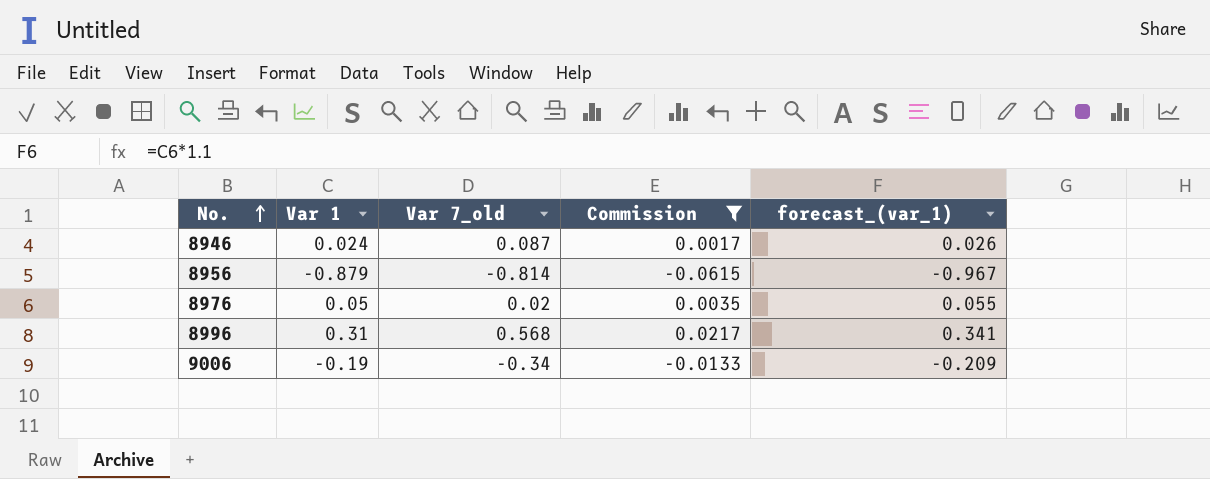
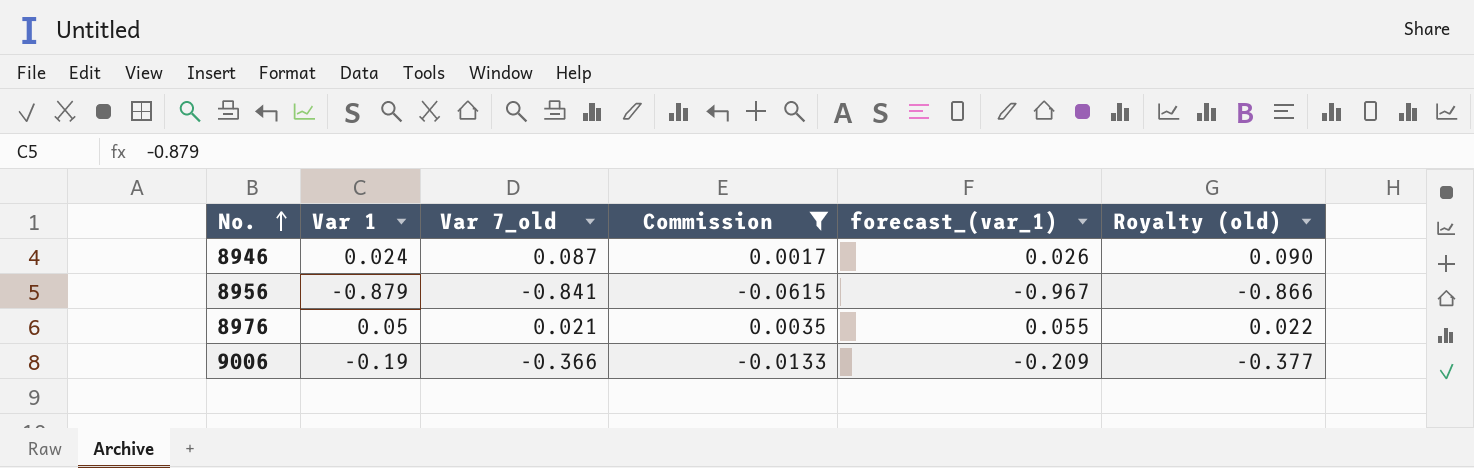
column Royalty (old) | formula: none -> [Var 7_old] * 1.03
row 8996: 0.31 | 0.568 | 0.0217 | 0.341 -> none
8956 | Var 7_old: -0.814 -> -0.841
8976 | Var 7_old: 0.02 -> 0.021
9006 | Var 7_old: -0.34 -> -0.366

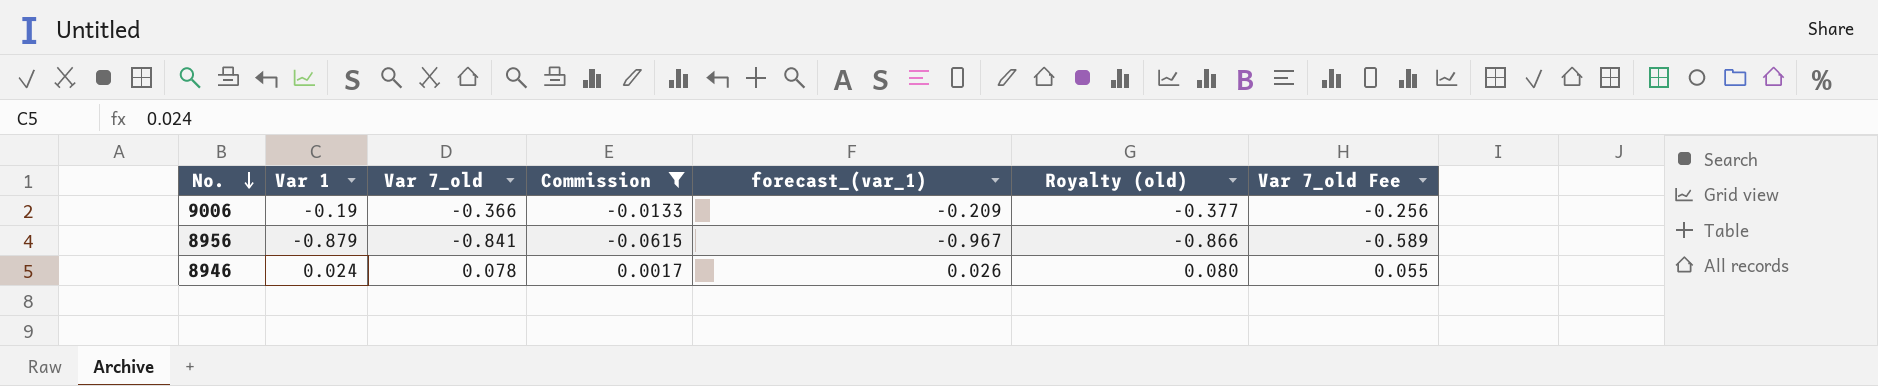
row order: No. ascending -> No. descending
column Var 7_old Fee | formula: none -> [Var 7_old] * 0.7
row 8976: 0.05 | 0.021 | 0.0035 | 0.055 | 0.022 -> none
8946 | Var 7_old: 0.087 -> 0.078
8946 | Royalty (old): 0.090 -> 0.080

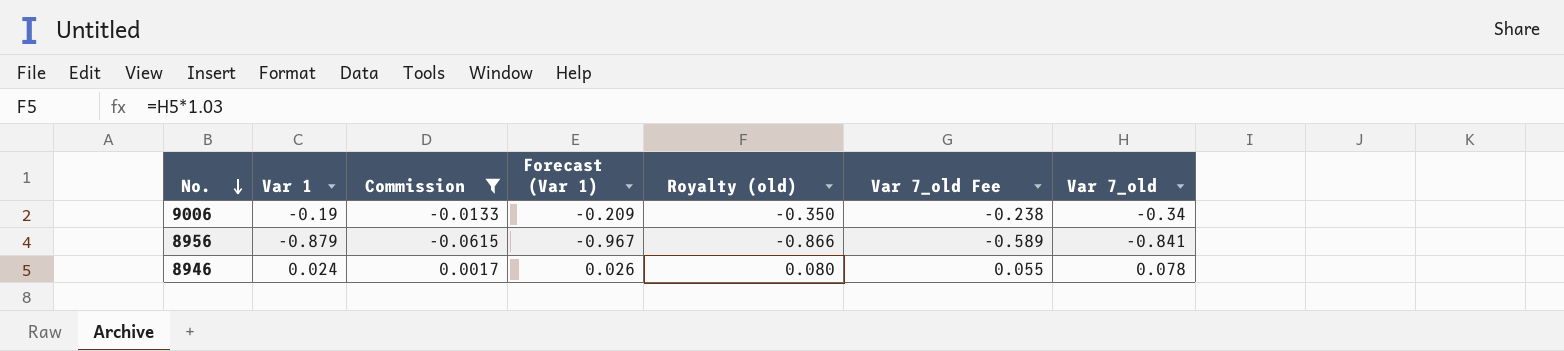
column name: forecast_(var_1) -> Forecast (Var 1)
column Var 7_old | position: 3 -> 7
9006 | Royalty (old): -0.377 -> -0.350
9006 | Var 7_old Fee: -0.256 -> -0.238
9006 | Var 7_old: -0.366 -> -0.34

